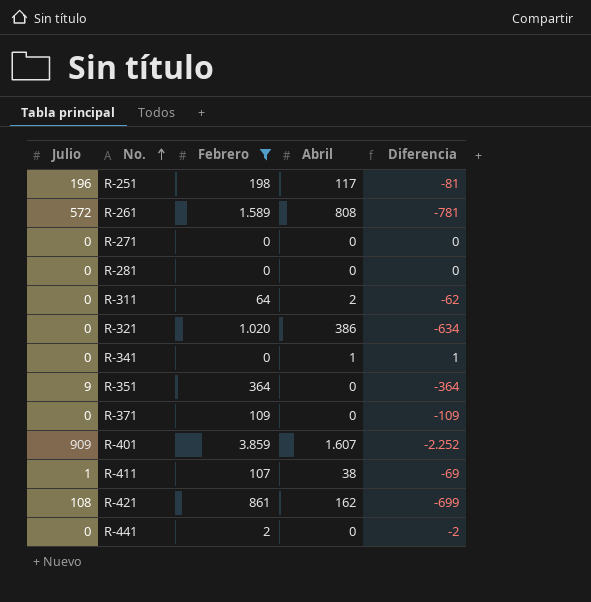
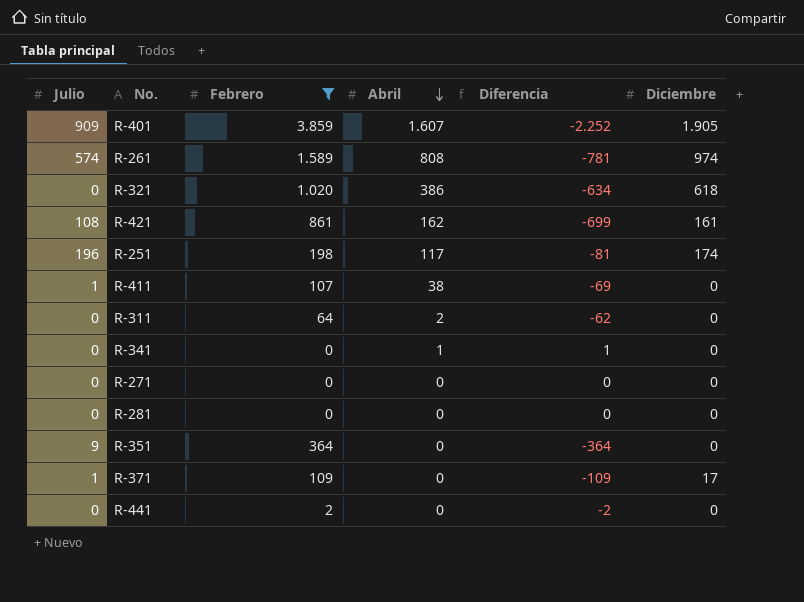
row order: No. ascending -> Abril descending
column Diciembre | position: none -> 6
R-261 | Julio: 572 -> 574
R-371 | Julio: 0 -> 1

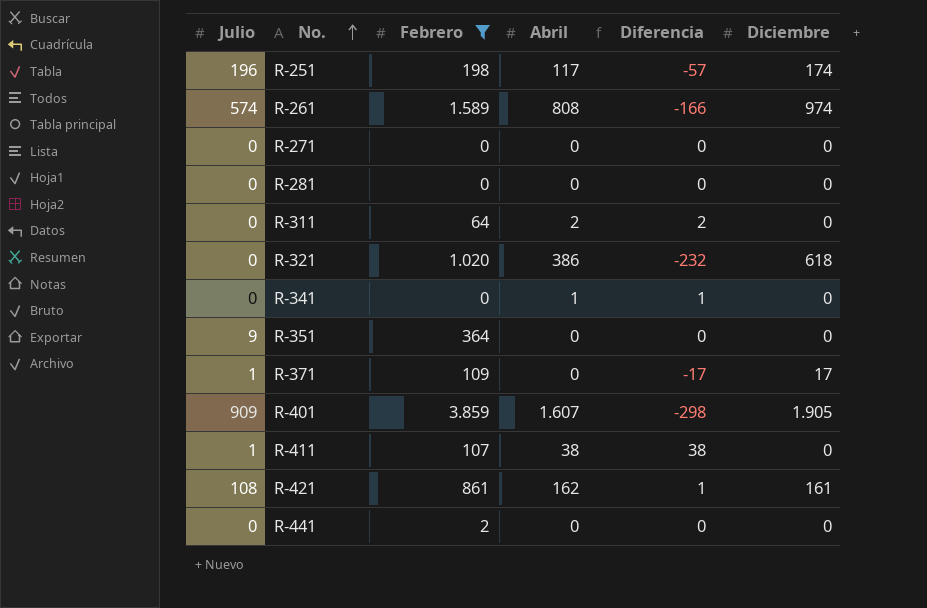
row order: Abril descending -> No. ascending
column Diferencia | formula: [Abril] - [Febrero] -> [Abril] - [Diciembre]

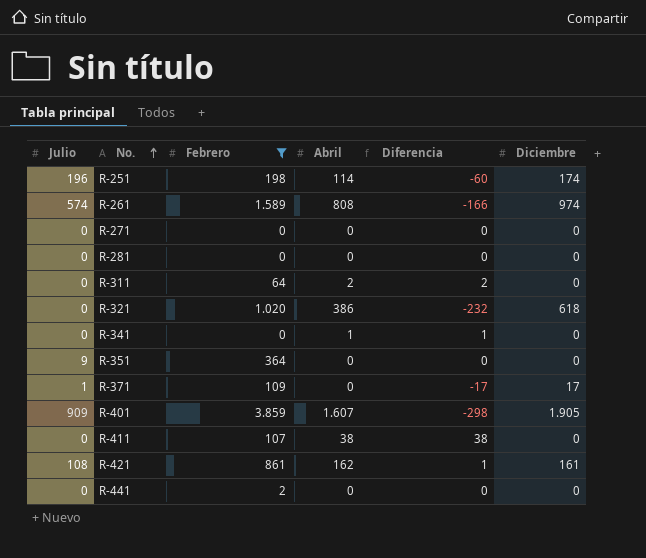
R-251 | Abril: 117 -> 114
R-251 | Diferencia: -57 -> -60
R-411 | Julio: 1 -> 0

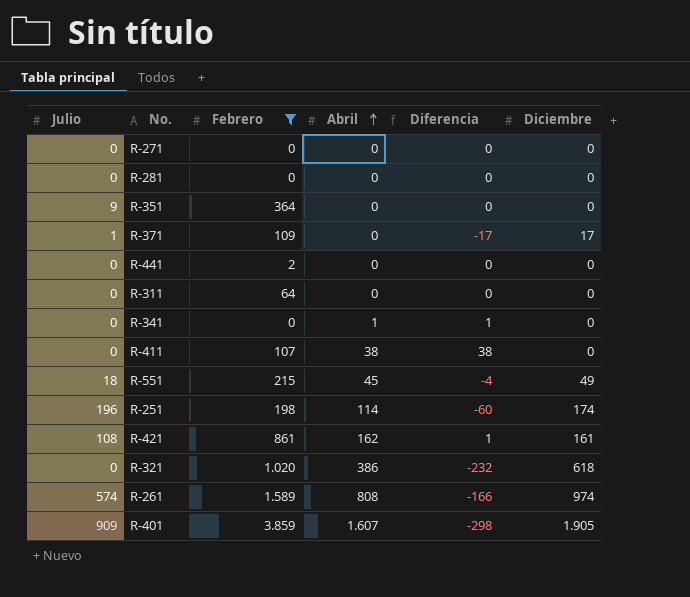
row order: No. ascending -> Abril ascending
R-311 | Abril: 2 -> 0
R-311 | Diferencia: 2 -> 0
row R-551: none -> 18 | 215 | 45 | -4 | 49

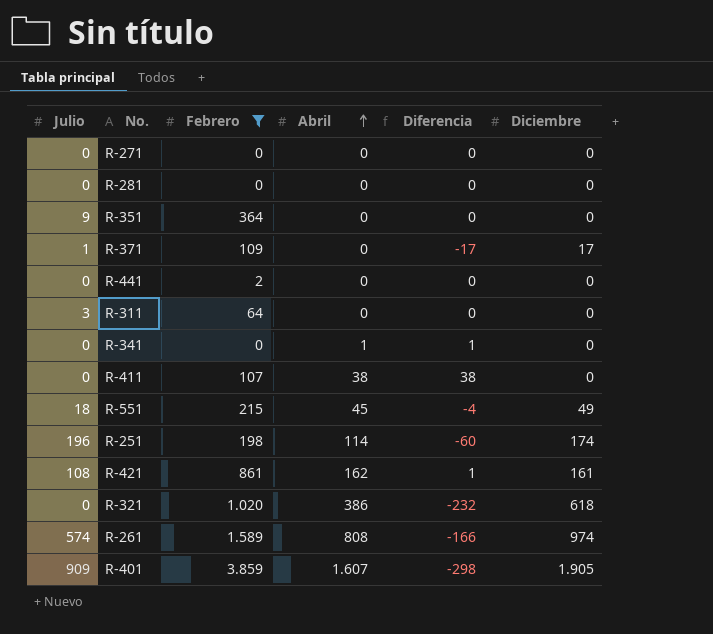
R-311 | Julio: 0 -> 3

